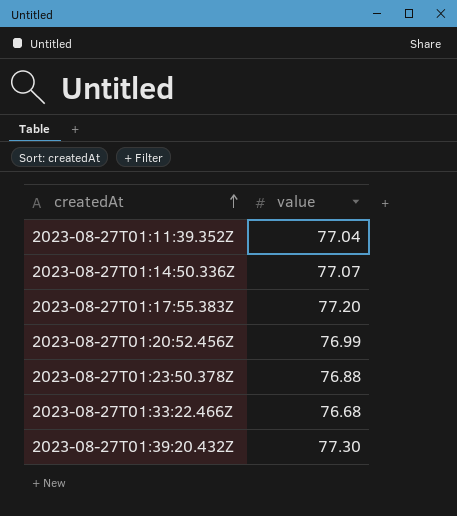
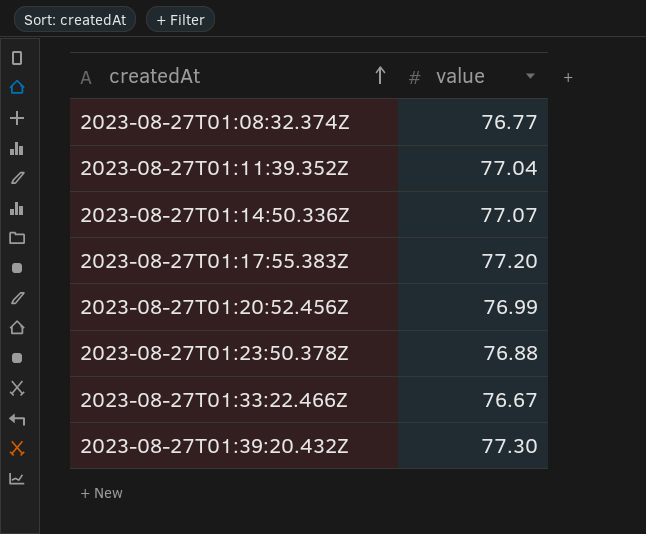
row 2023-08-27T01:08:32.374Z: none -> 76.77
2023-08-27T01:33:22.466Z | value: 76.68 -> 76.67

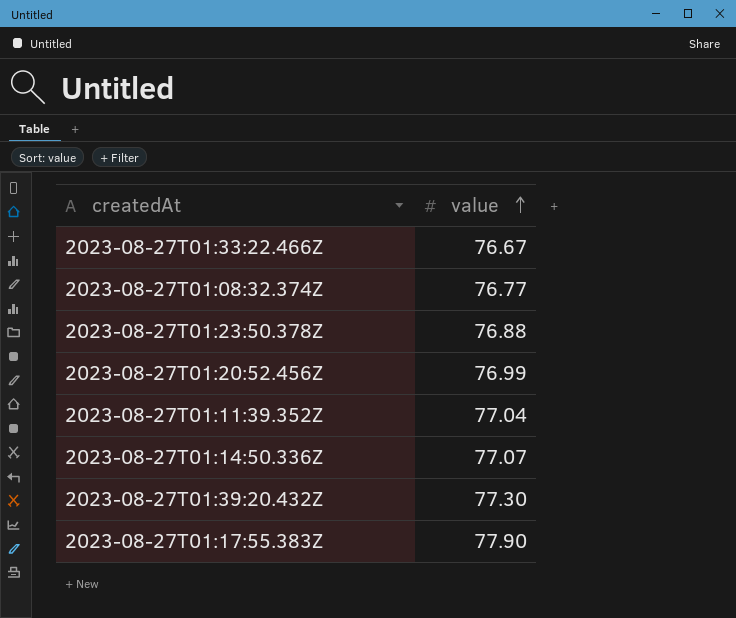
row order: createdAt ascending -> value ascending
2023-08-27T01:17:55.383Z | value: 77.20 -> 77.90

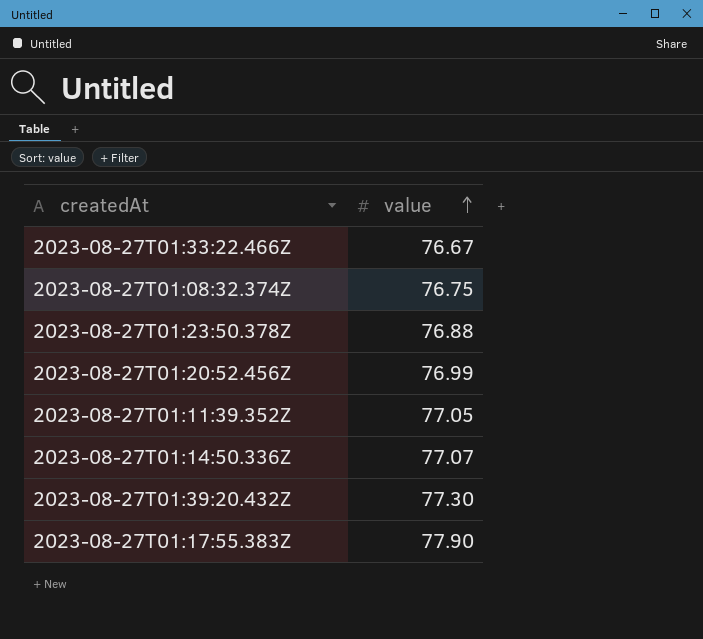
2023-08-27T01:08:32.374Z | value: 76.77 -> 76.75
2023-08-27T01:11:39.352Z | value: 77.04 -> 77.05

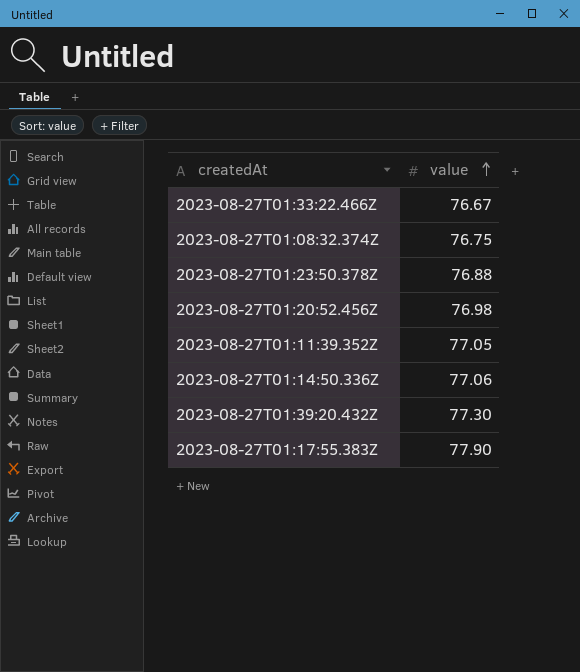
2023-08-27T01:20:52.456Z | value: 76.99 -> 76.98
2023-08-27T01:14:50.336Z | value: 77.07 -> 77.06

